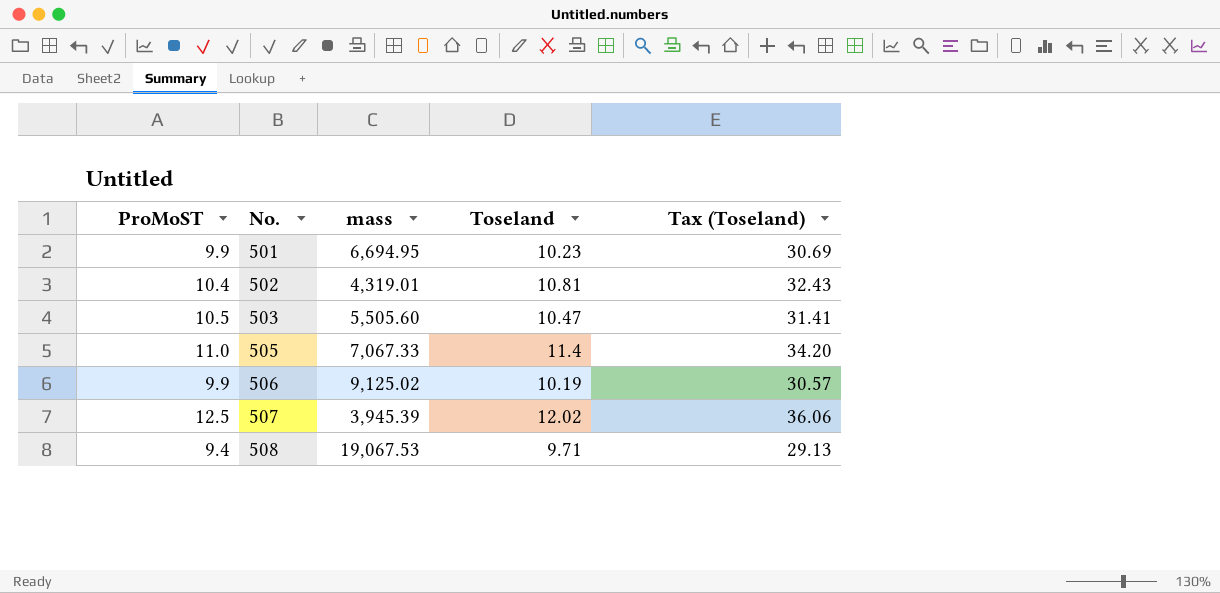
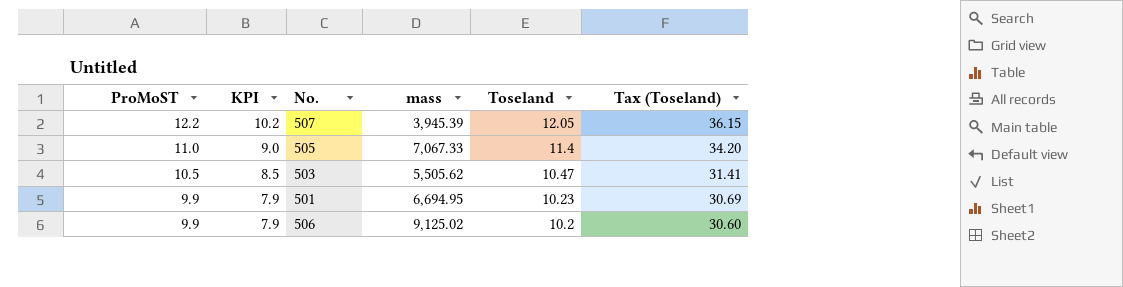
row order: No. ascending -> ProMoST descending
column KPI | formula: none -> [ProMoST] - 2
row 502: 10.4 | 4,319.01 | 10.81 | 32.43 -> none
row 508: 9.4 | 19,067.53 | 9.71 | 29.13 -> none
507 | ProMoST: 12.5 -> 12.2
507 | Toseland: 12.02 -> 12.05
507 | Tax (Toseland): 36.06 -> 36.15
503 | mass: 5,505.60 -> 5,505.62
506 | Toseland: 10.19 -> 10.2
506 | Tax (Toseland): 30.57 -> 30.60

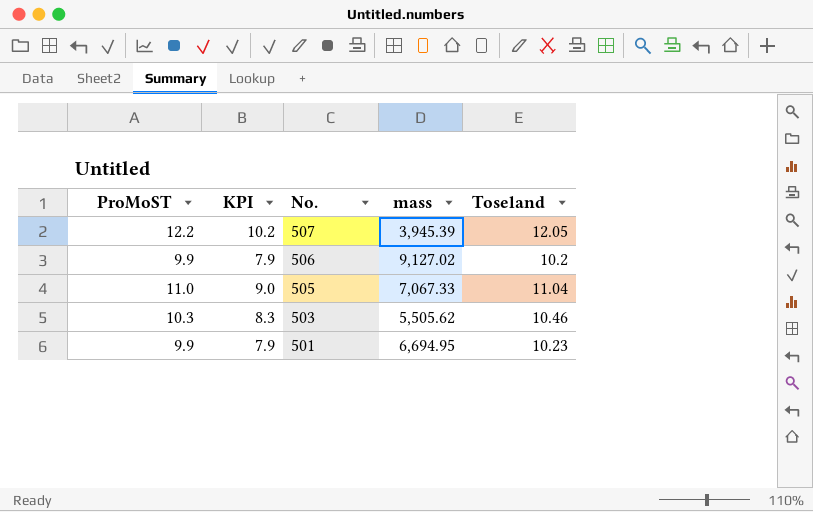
row order: ProMoST descending -> No. descending
column Tax (Toseland) | formula: [Toseland] * 3 -> none
506 | mass: 9,125.02 -> 9,127.02
505 | Toseland: 11.4 -> 11.04
503 | ProMoST: 10.5 -> 10.3
503 | KPI: 8.5 -> 8.3
503 | Toseland: 10.47 -> 10.46

